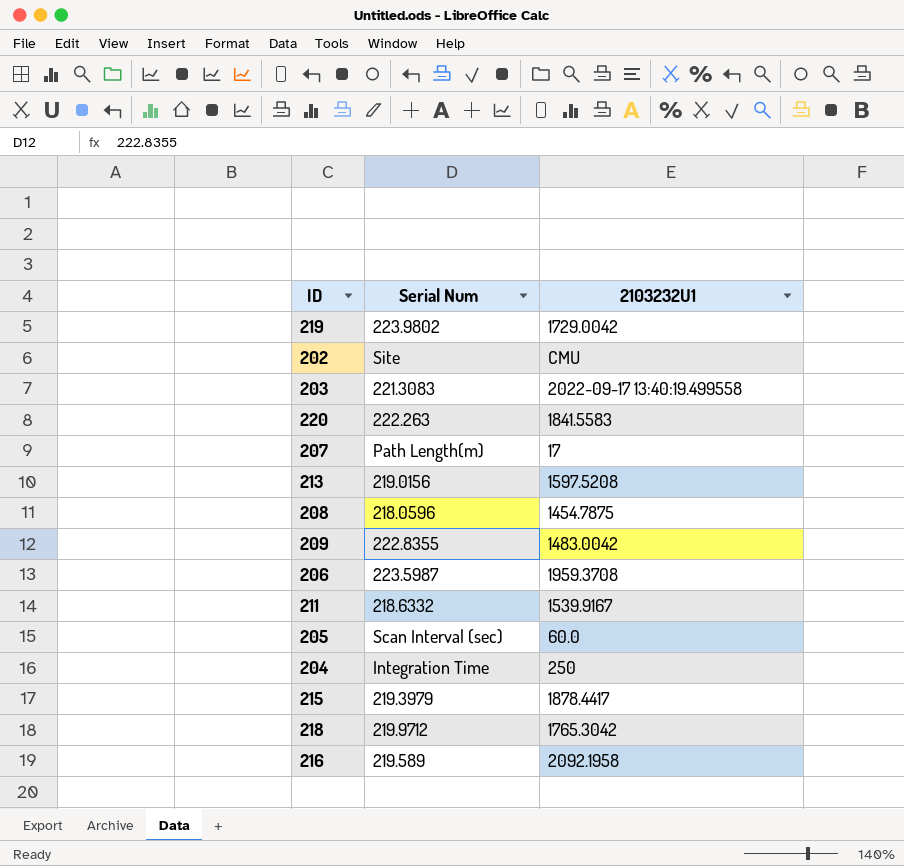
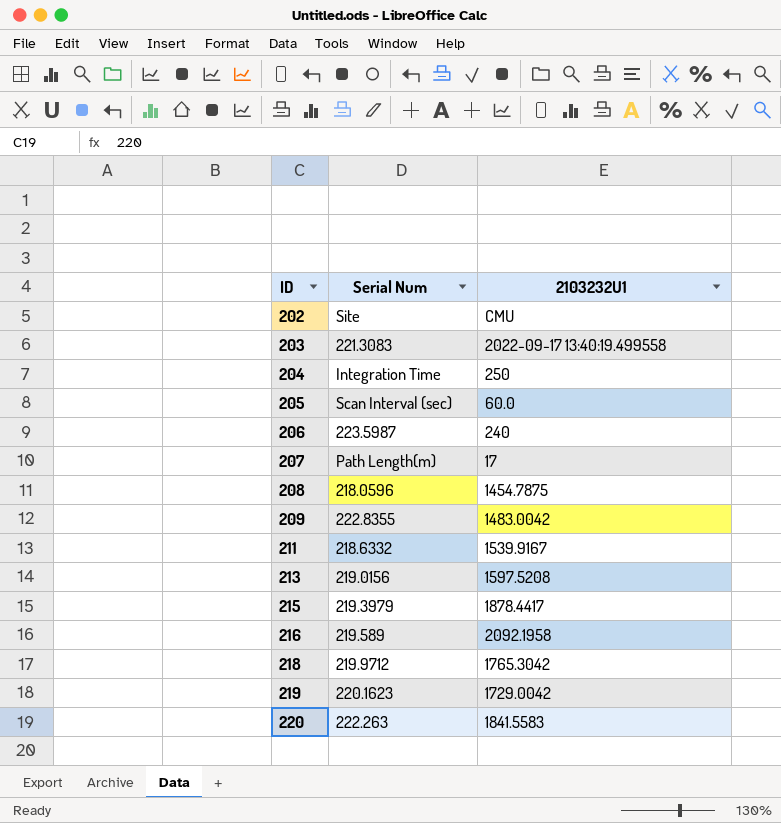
row order: none -> ID ascending
206 | 2103232U1: 1959.3708 -> 240
219 | Serial Num: 223.9802 -> 220.1623

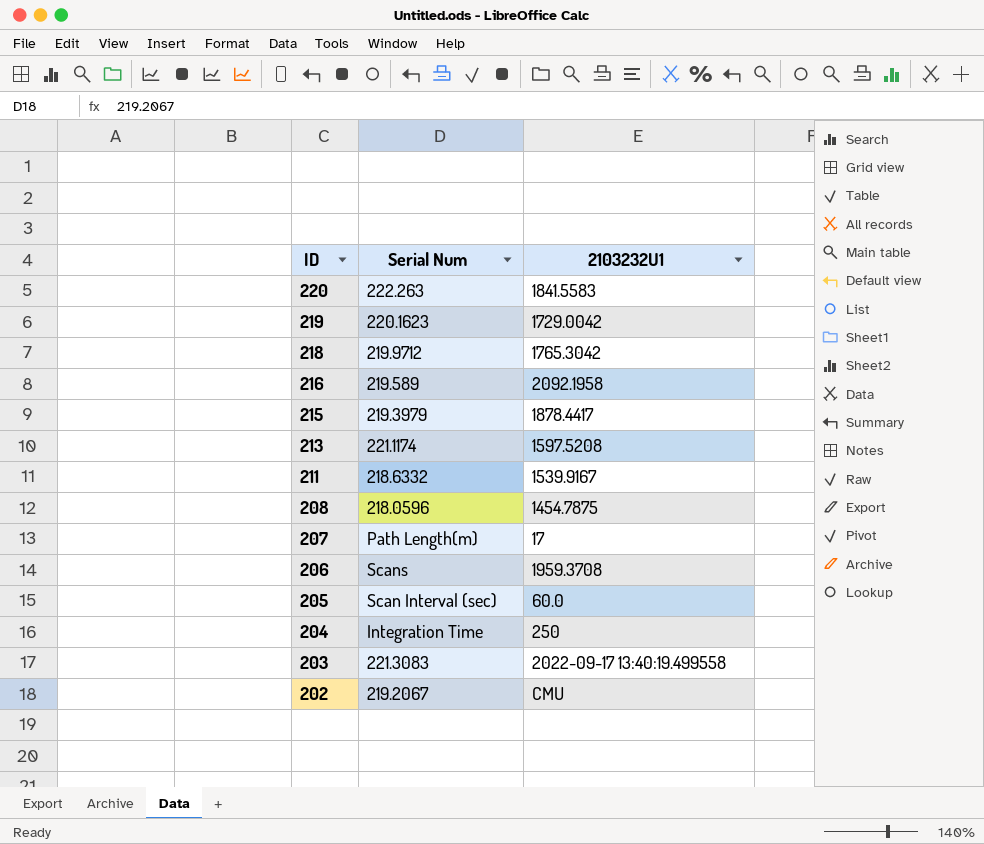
row order: ID ascending -> ID descending
row 209: 222.8355 | 1483.0042 -> none
213 | Serial Num: 219.0156 -> 221.1174
206 | Serial Num: 223.5987 -> Scans
206 | 2103232U1: 240 -> 1959.3708
202 | Serial Num: Site -> 219.2067

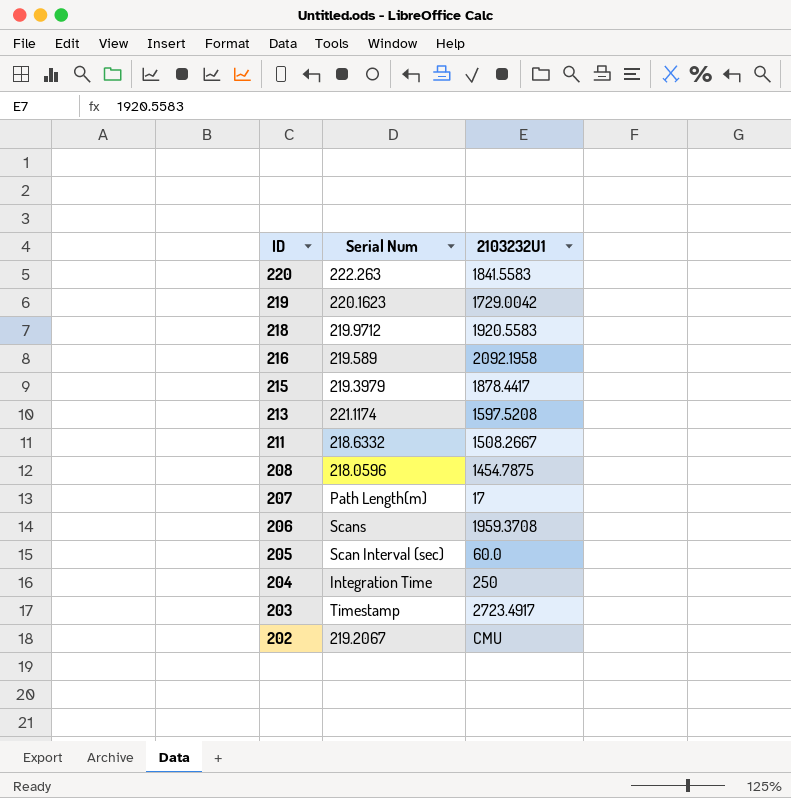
218 | 2103232U1: 1765.3042 -> 1920.5583
211 | 2103232U1: 1539.9167 -> 1508.2667
203 | Serial Num: 221.3083 -> Timestamp
203 | 2103232U1: 2022-09-17 13:40:19.499558 -> 2723.4917

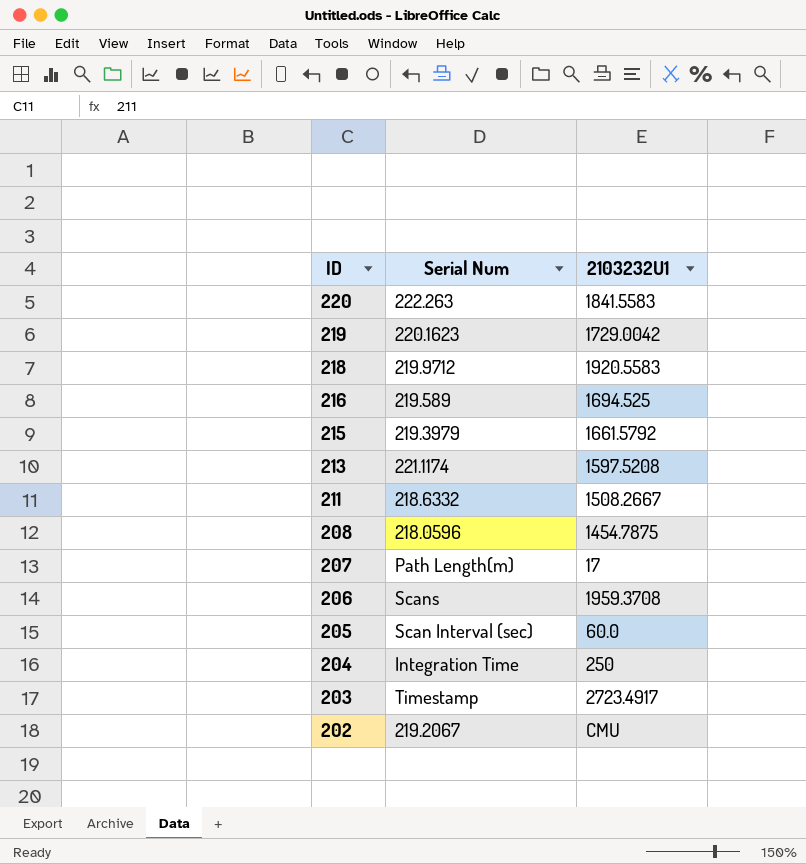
216 | 2103232U1: 2092.1958 -> 1694.525
215 | 2103232U1: 1878.4417 -> 1661.5792

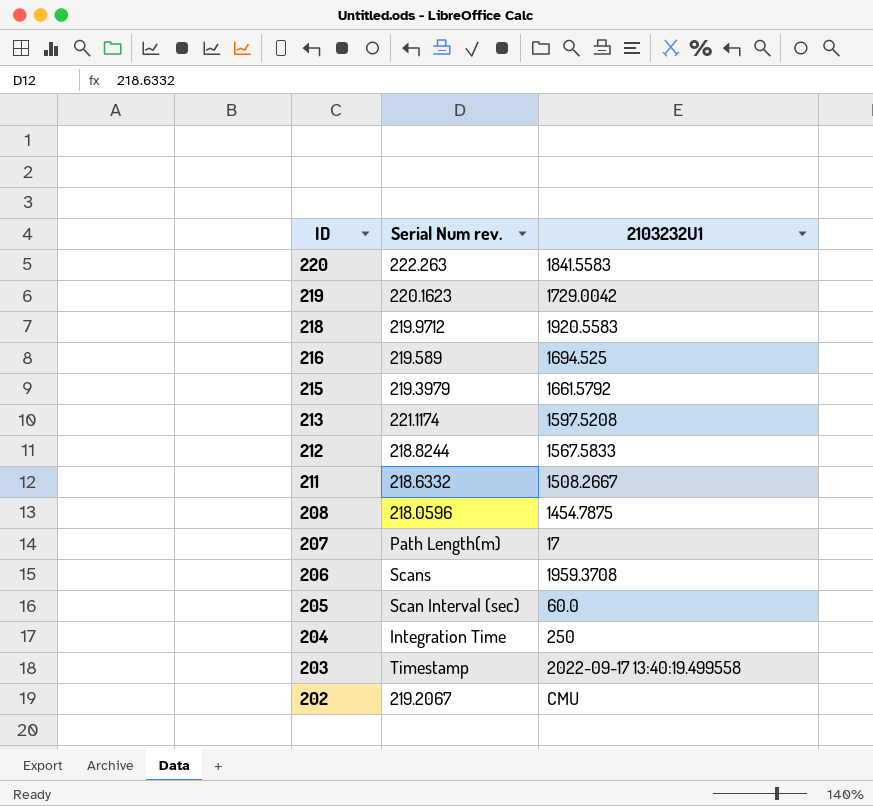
column name: Serial Num -> Serial Num rev.
row 212: none -> 218.8244 | 1567.5833
203 | 2103232U1: 2723.4917 -> 2022-09-17 13:40:19.499558

